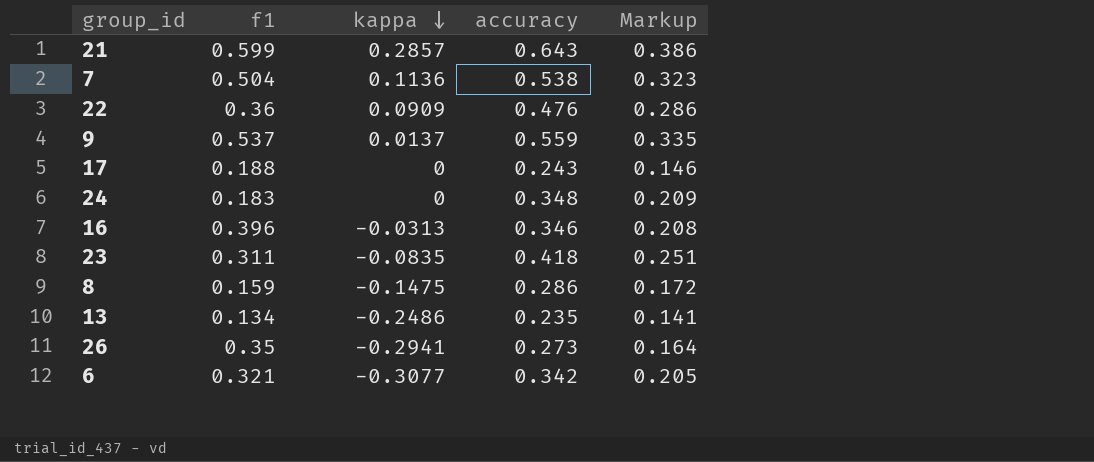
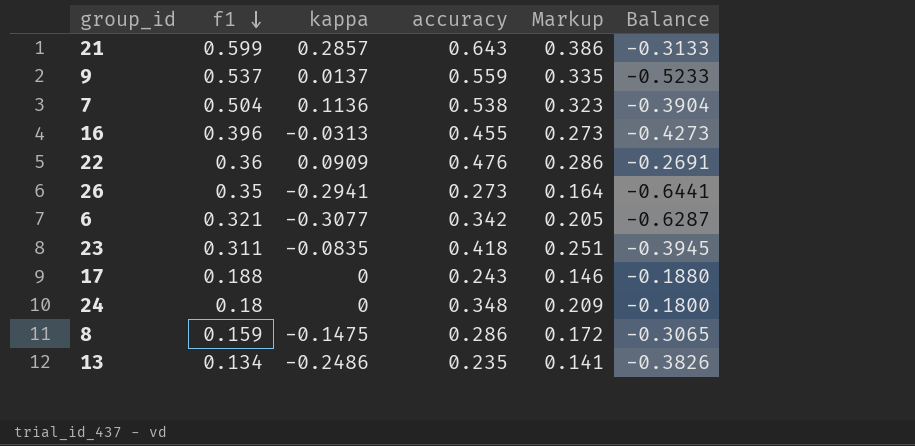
row order: kappa descending -> f1 descending
column Balance | formula: none -> [kappa] - [f1]
16 | accuracy: 0.346 -> 0.455
16 | Markup: 0.208 -> 0.273
24 | f1: 0.183 -> 0.18

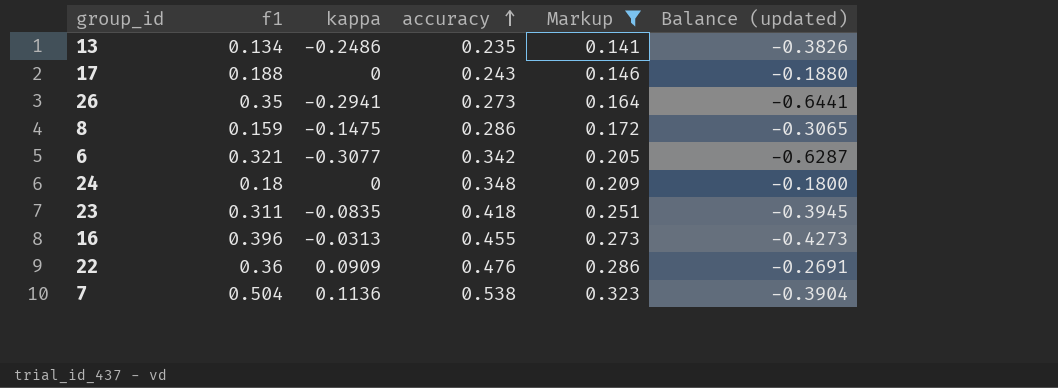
filter: none -> Markup <= 0.323
row order: f1 descending -> accuracy ascending
column name: Balance -> Balance (updated)

